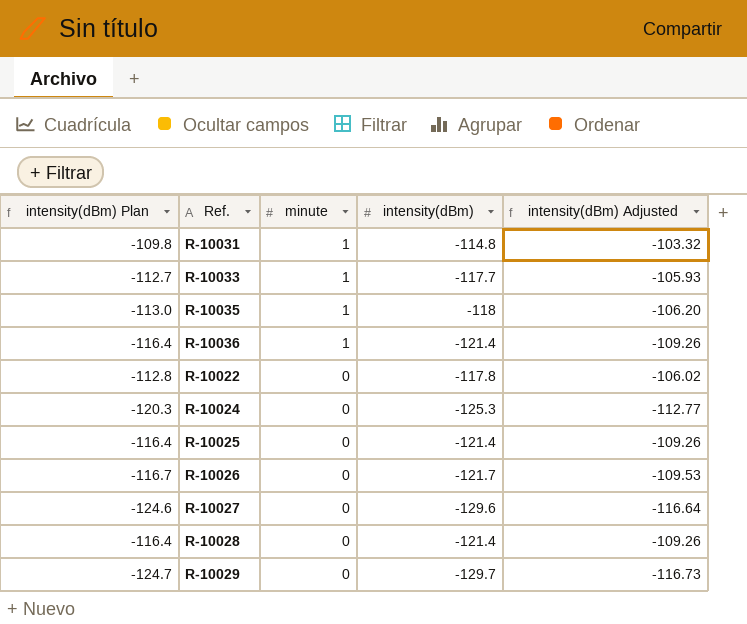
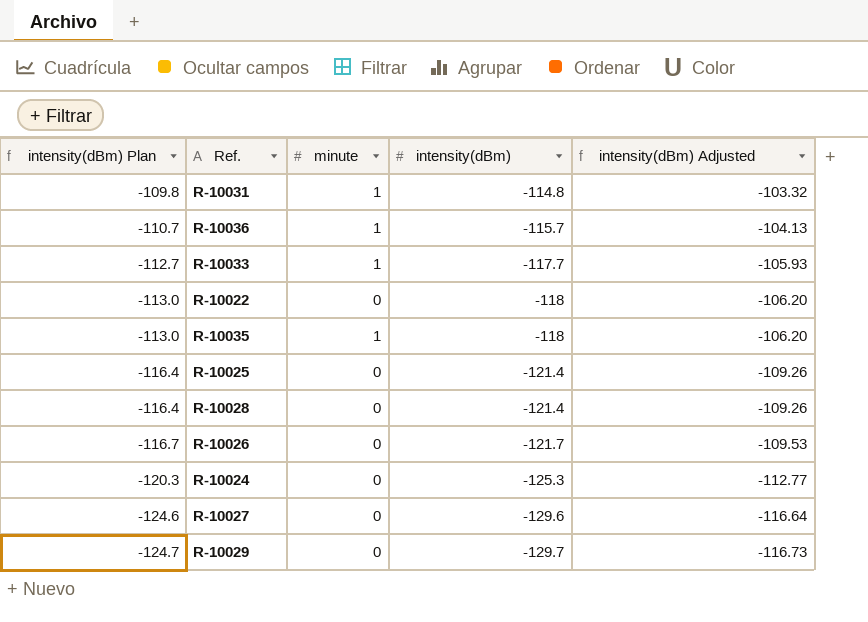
row order: minute descending -> intensity(dBm) Plan descending
R-10036 | intensity(dBm) Plan: -116.4 -> -110.7
R-10036 | intensity(dBm): -121.4 -> -115.7
R-10036 | intensity(dBm) Adjusted: -109.26 -> -104.13
R-10022 | intensity(dBm) Plan: -112.8 -> -113.0
R-10022 | intensity(dBm): -117.8 -> -118
R-10022 | intensity(dBm) Adjusted: -106.02 -> -106.20

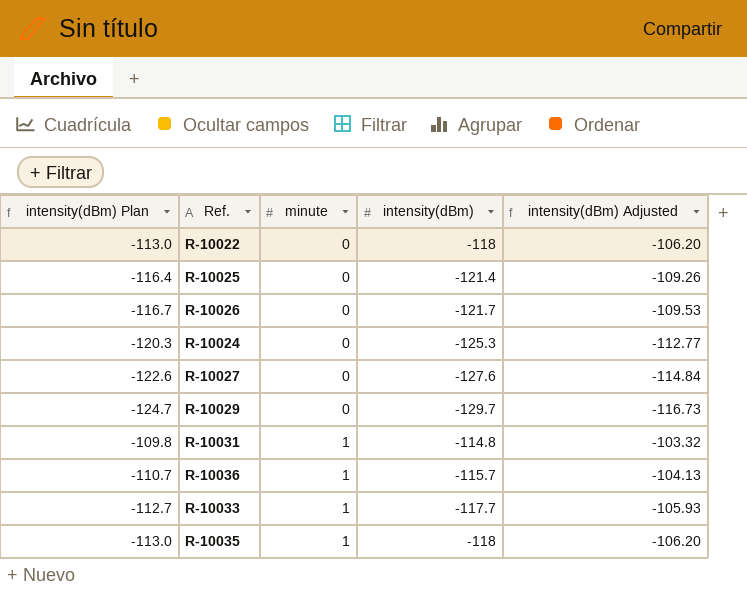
row order: intensity(dBm) Plan descending -> minute ascending
row R-10028: -116.4 | 0 | -121.4 | -109.26 -> none
R-10027 | intensity(dBm) Plan: -124.6 -> -122.6
R-10027 | intensity(dBm): -129.6 -> -127.6
R-10027 | intensity(dBm) Adjusted: -116.64 -> -114.84

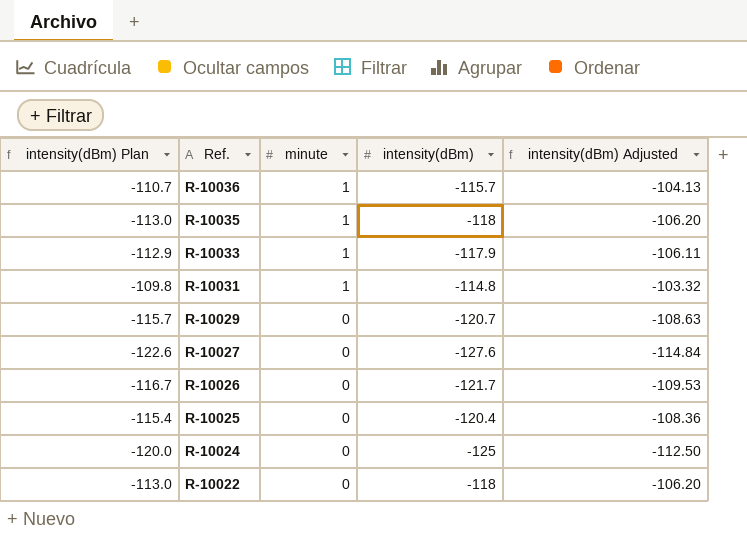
row order: minute ascending -> Ref. descending
R-10033 | intensity(dBm) Plan: -112.7 -> -112.9
R-10033 | intensity(dBm): -117.7 -> -117.9
R-10033 | intensity(dBm) Adjusted: -105.93 -> -106.11
R-10029 | intensity(dBm) Plan: -124.7 -> -115.7
R-10029 | intensity(dBm): -129.7 -> -120.7
R-10029 | intensity(dBm) Adjusted: -116.73 -> -108.63
R-10025 | intensity(dBm) Plan: -116.4 -> -115.4
R-10025 | intensity(dBm): -121.4 -> -120.4
R-10025 | intensity(dBm) Adjusted: -109.26 -> -108.36
R-10024 | intensity(dBm) Plan: -120.3 -> -120.0
R-10024 | intensity(dBm): -125.3 -> -125
R-10024 | intensity(dBm) Adjusted: -112.77 -> -112.50

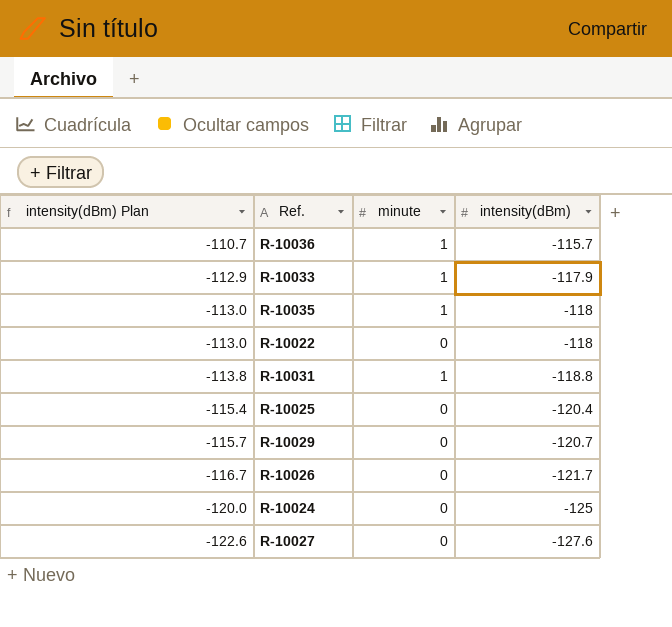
row order: Ref. descending -> intensity(dBm) Plan descending
column intensity(dBm) Adjusted | formula: [intensity(dBm)] * 0.9 -> none
R-10031 | intensity(dBm) Plan: -109.8 -> -113.8
R-10031 | intensity(dBm): -114.8 -> -118.8

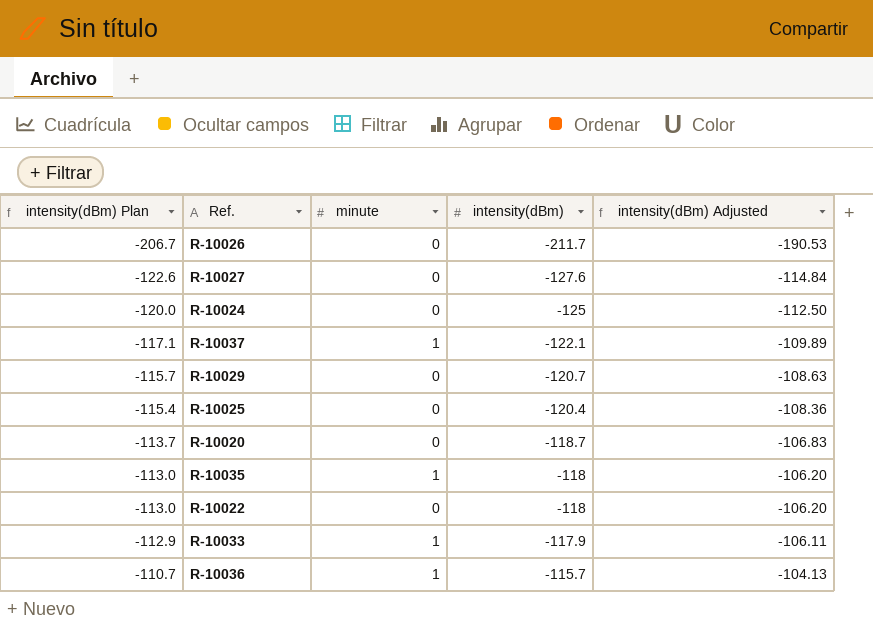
row order: intensity(dBm) Plan descending -> intensity(dBm) Plan ascending
column intensity(dBm) Adjusted | formula: none -> [intensity(dBm)] * 0.9
row R-10031: -113.8 | 1 | -118.8 -> none
R-10026 | intensity(dBm) Plan: -116.7 -> -206.7
R-10026 | intensity(dBm): -121.7 -> -211.7
row R-10037: none -> -117.1 | 1 | -122.1 | -109.89
row R-10020: none -> -113.7 | 0 | -118.7 | -106.83

